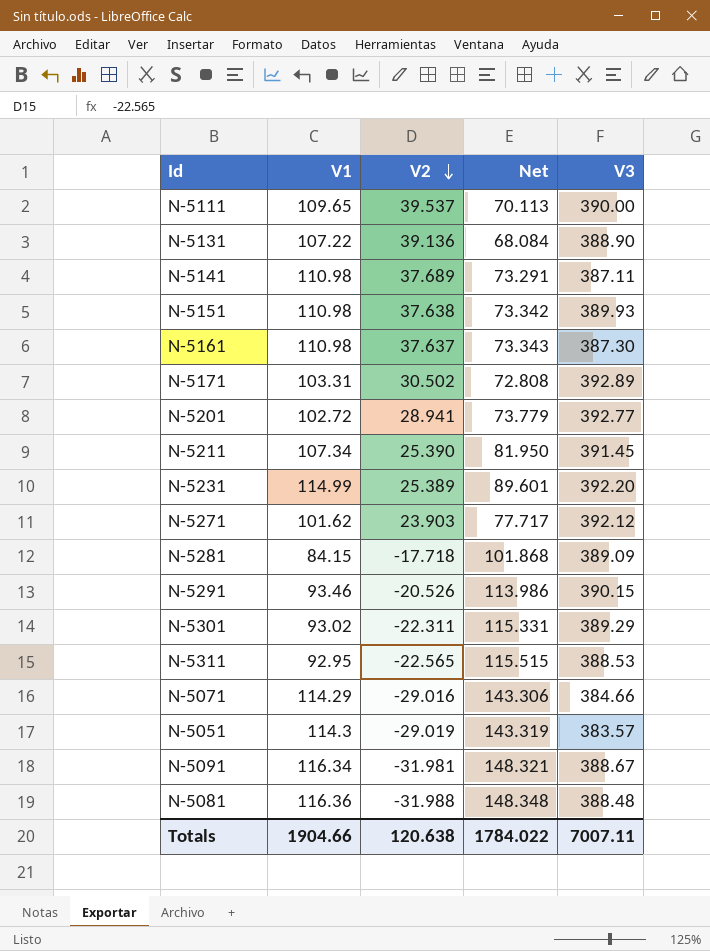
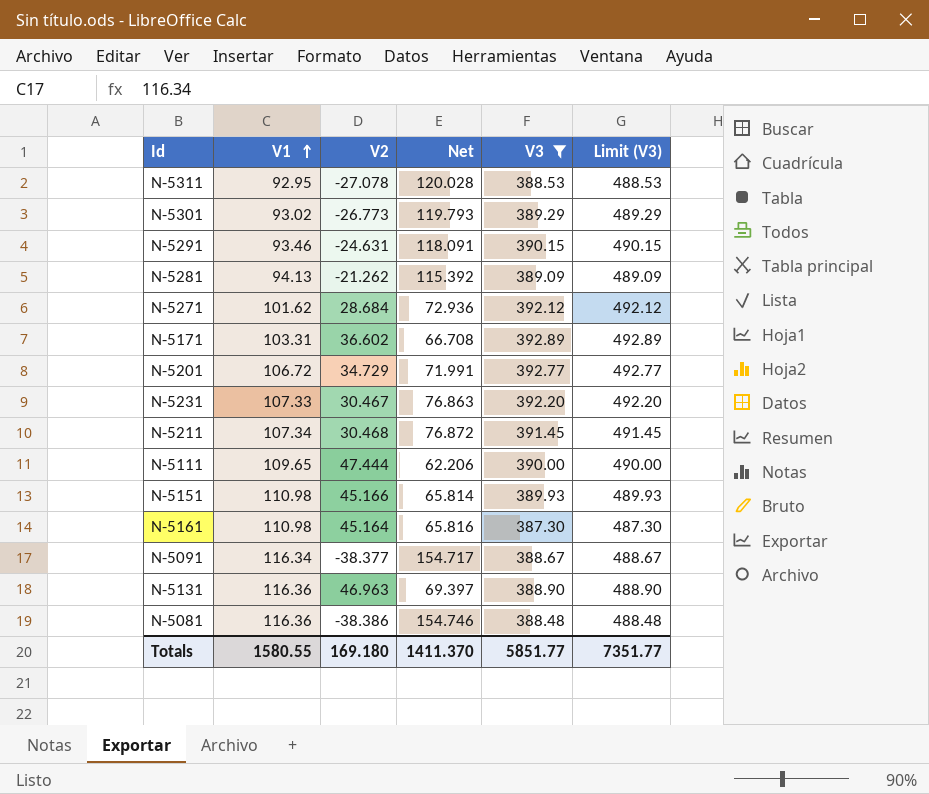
filter: none -> V3 >= 387.30
row order: V2 descending -> V1 ascending
column Limit (V3) | formula: none -> [V3] + 100
N-5311 | V2: -22.565 -> -27.078
N-5311 | Net: 115.515 -> 120.028
N-5301 | V2: -22.311 -> -26.773
N-5301 | Net: 115.331 -> 119.793
N-5291 | V2: -20.526 -> -24.631
N-5291 | Net: 113.986 -> 118.091
N-5281 | V1: 84.15 -> 94.13
N-5281 | V2: -17.718 -> -21.262
N-5281 | Net: 101.868 -> 115.392
N-5271 | V2: 23.903 -> 28.684
N-5271 | Net: 77.717 -> 72.936
N-5171 | V2: 30.502 -> 36.602
N-5171 | Net: 72.808 -> 66.708
N-5201 | V1: 102.72 -> 106.72
N-5201 | V2: 28.941 -> 34.729
N-5201 | Net: 73.779 -> 71.991
N-5231 | V1: 114.99 -> 107.33
N-5231 | V2: 25.389 -> 30.467
N-5231 | Net: 89.601 -> 76.863
N-5211 | V2: 25.390 -> 30.468
N-5211 | Net: 81.950 -> 76.872
N-5111 | V2: 39.537 -> 47.444
N-5111 | Net: 70.113 -> 62.206
N-5151 | V2: 37.638 -> 45.166
N-5151 | Net: 73.342 -> 65.814
N-5161 | V2: 37.637 -> 45.164
N-5161 | Net: 73.343 -> 65.816
N-5091 | V2: -31.981 -> -38.377
N-5091 | Net: 148.321 -> 154.717
N-5131 | V1: 107.22 -> 116.36
N-5131 | V2: 39.136 -> 46.963
N-5131 | Net: 68.084 -> 69.397
N-5081 | V2: -31.988 -> -38.386
N-5081 | Net: 148.348 -> 154.746
Totals | V1: 1904.66 -> 1580.55
Totals | V2: 120.638 -> 169.180
Totals | Net: 1784.022 -> 1411.370
Totals | V3: 7007.11 -> 5851.77

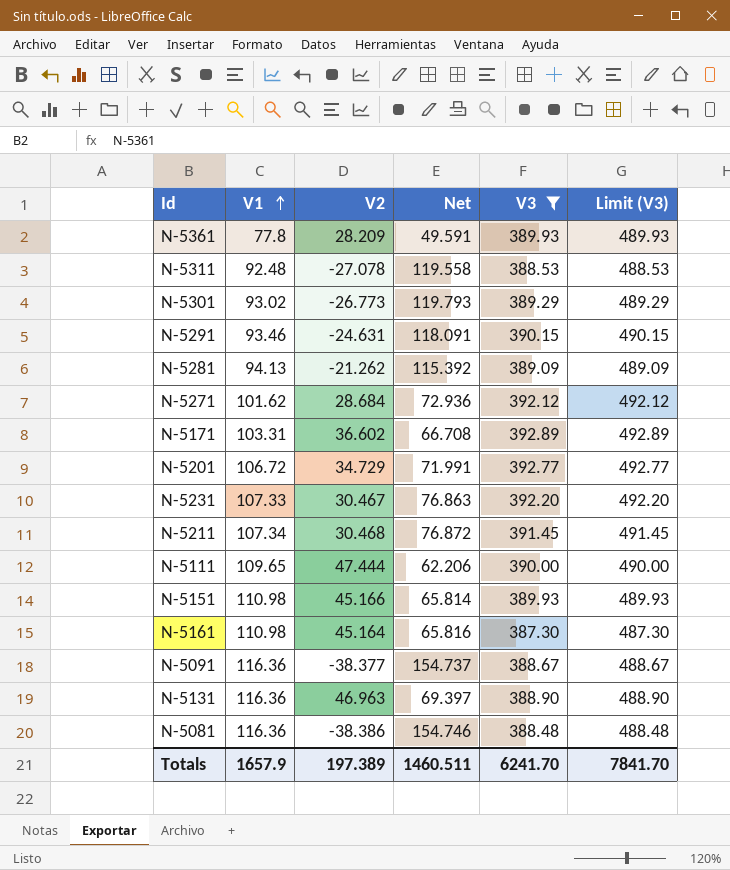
row N-5361: none -> 77.8 | 28.209 | 49.591 | 389.93 | 489.93
N-5311 | V1: 92.95 -> 92.48
N-5311 | Net: 120.028 -> 119.558
N-5091 | V1: 116.34 -> 116.36
N-5091 | Net: 154.717 -> 154.737
Totals | V1: 1580.55 -> 1657.9
Totals | V2: 169.180 -> 197.389
Totals | Net: 1411.370 -> 1460.511
Totals | V3: 5851.77 -> 6241.70
Totals | Limit (V3): 7351.77 -> 7841.70

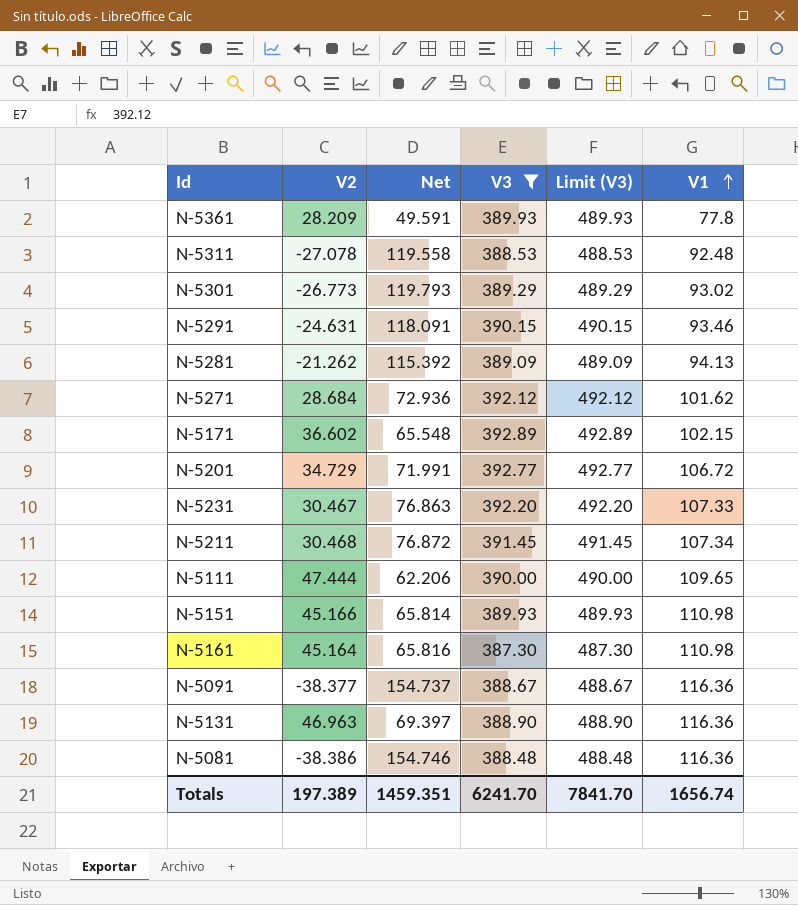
column V1 | position: 2 -> 6
N-5171 | Net: 66.708 -> 65.548
N-5171 | V1: 103.31 -> 102.15
Totals | Net: 1460.511 -> 1459.351
Totals | V1: 1657.9 -> 1656.74

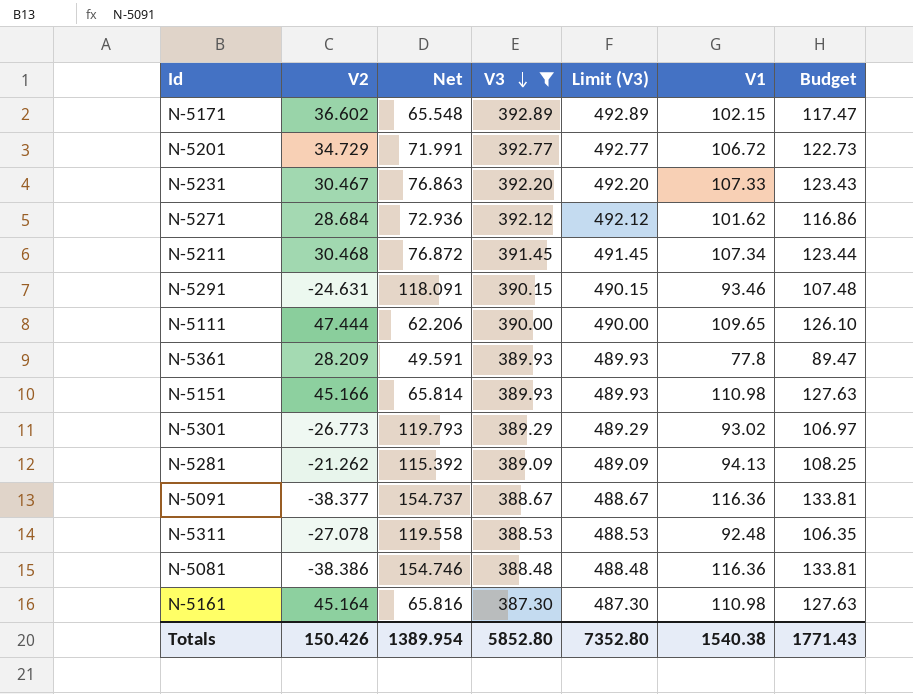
row order: V1 ascending -> V3 descending
column Budget | formula: none -> [V1] * 1.15
row N-5131: 46.963 | 69.397 | 388.90 | 488.90 | 116.36 -> none
Totals | V2: 197.389 -> 150.426
Totals | Net: 1459.351 -> 1389.954
Totals | V3: 6241.70 -> 5852.80
Totals | Limit (V3): 7841.70 -> 7352.80
Totals | V1: 1656.74 -> 1540.38

